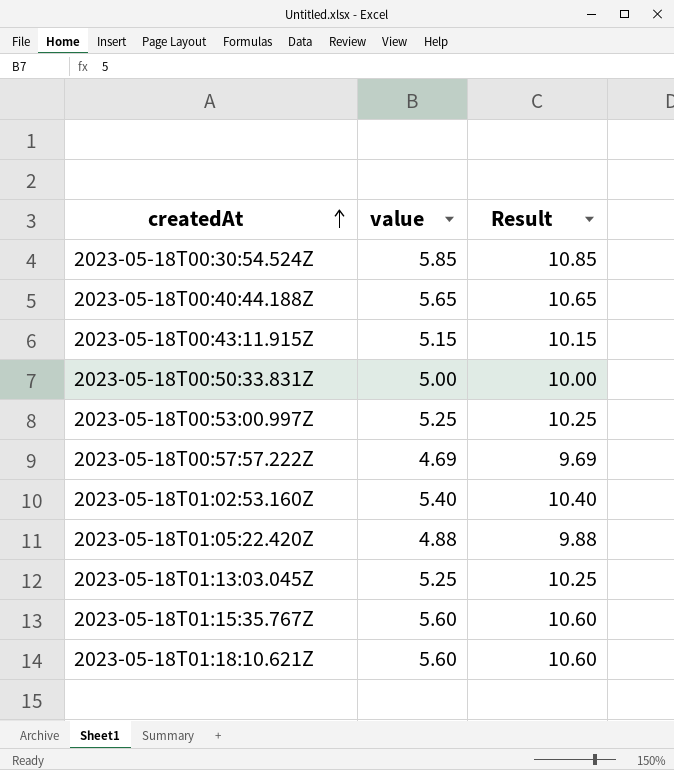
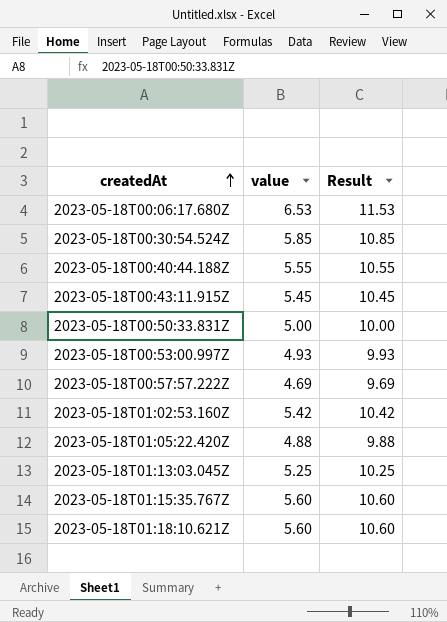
row 2023-05-18T00:06:17.680Z: none -> 6.53 | 11.53
2023-05-18T00:40:44.188Z | value: 5.65 -> 5.55
2023-05-18T00:40:44.188Z | Result: 10.65 -> 10.55
2023-05-18T00:43:11.915Z | value: 5.15 -> 5.45
2023-05-18T00:43:11.915Z | Result: 10.15 -> 10.45
2023-05-18T00:53:00.997Z | value: 5.25 -> 4.93
2023-05-18T00:53:00.997Z | Result: 10.25 -> 9.93
2023-05-18T01:02:53.160Z | value: 5.40 -> 5.42
2023-05-18T01:02:53.160Z | Result: 10.40 -> 10.42

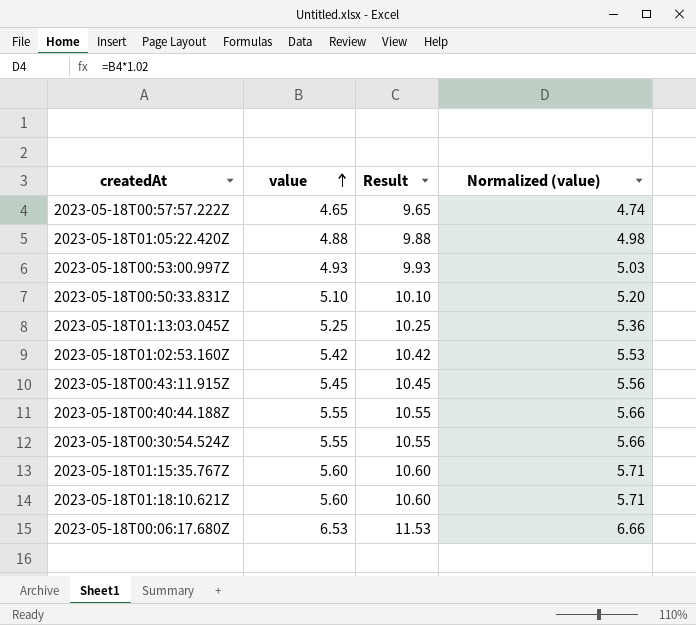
row order: createdAt ascending -> value ascending
column Normalized (value) | formula: none -> [value] * 1.02
2023-05-18T00:57:57.222Z | value: 4.69 -> 4.65
2023-05-18T00:57:57.222Z | Result: 9.69 -> 9.65
2023-05-18T00:50:33.831Z | value: 5.00 -> 5.10
2023-05-18T00:50:33.831Z | Result: 10.00 -> 10.10
2023-05-18T00:30:54.524Z | value: 5.85 -> 5.55
2023-05-18T00:30:54.524Z | Result: 10.85 -> 10.55

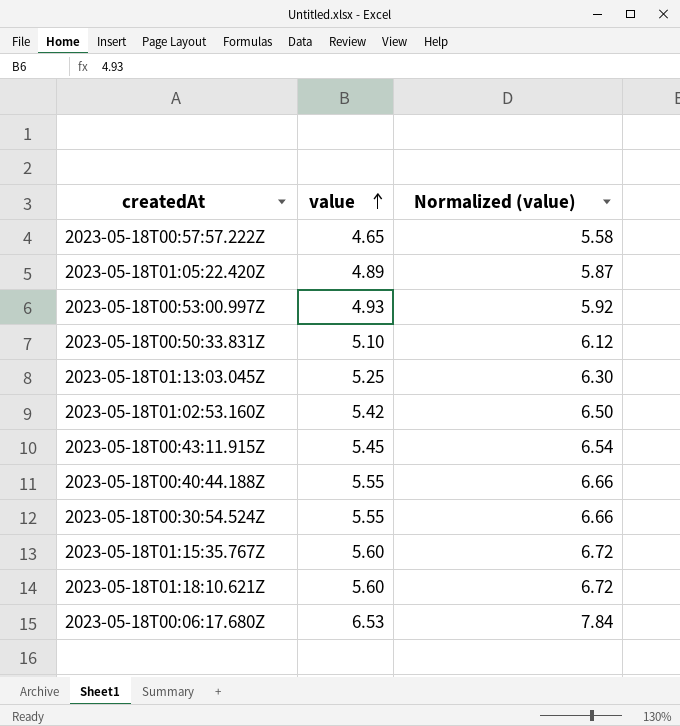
column Result | formula: [value] + 5 -> none
column Normalized (value) | formula: [value] * 1.02 -> [value] * 1.2
2023-05-18T01:05:22.420Z | value: 4.88 -> 4.89

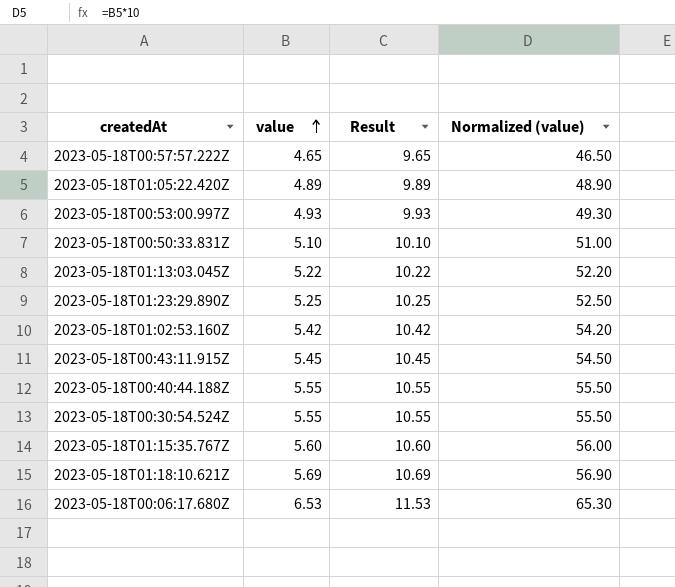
column Result | formula: none -> [value] + 5
column Normalized (value) | formula: [value] * 1.2 -> [value] * 10
2023-05-18T01:13:03.045Z | value: 5.25 -> 5.22
row 2023-05-18T01:23:29.890Z: none -> 5.25 | 10.25 | 52.50
2023-05-18T01:18:10.621Z | value: 5.60 -> 5.69

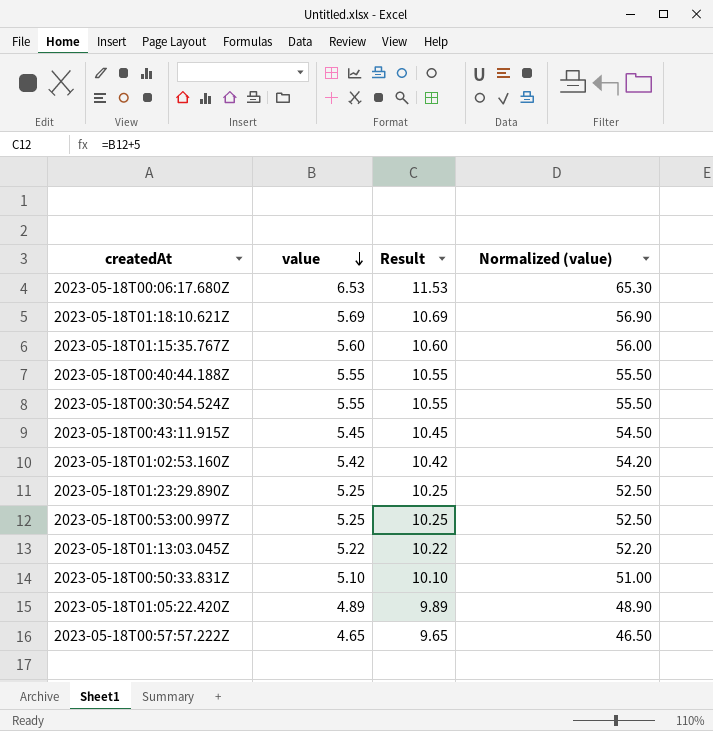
row order: value ascending -> value descending
2023-05-18T00:53:00.997Z | value: 4.93 -> 5.25
2023-05-18T00:53:00.997Z | Result: 9.93 -> 10.25
2023-05-18T00:53:00.997Z | Normalized (value): 49.30 -> 52.50

